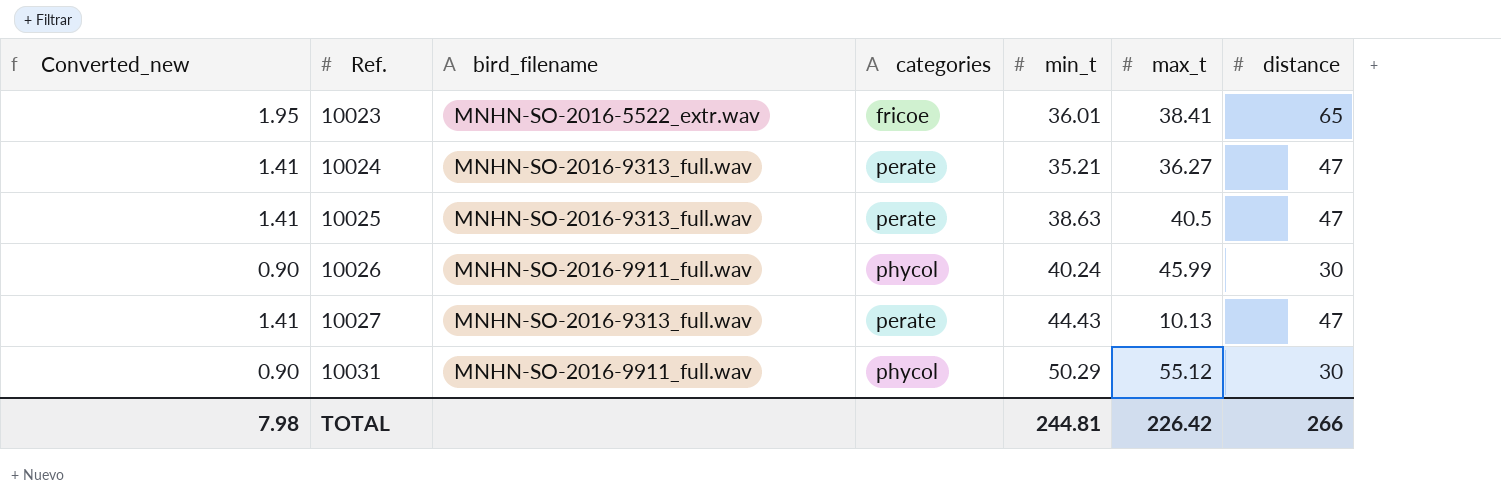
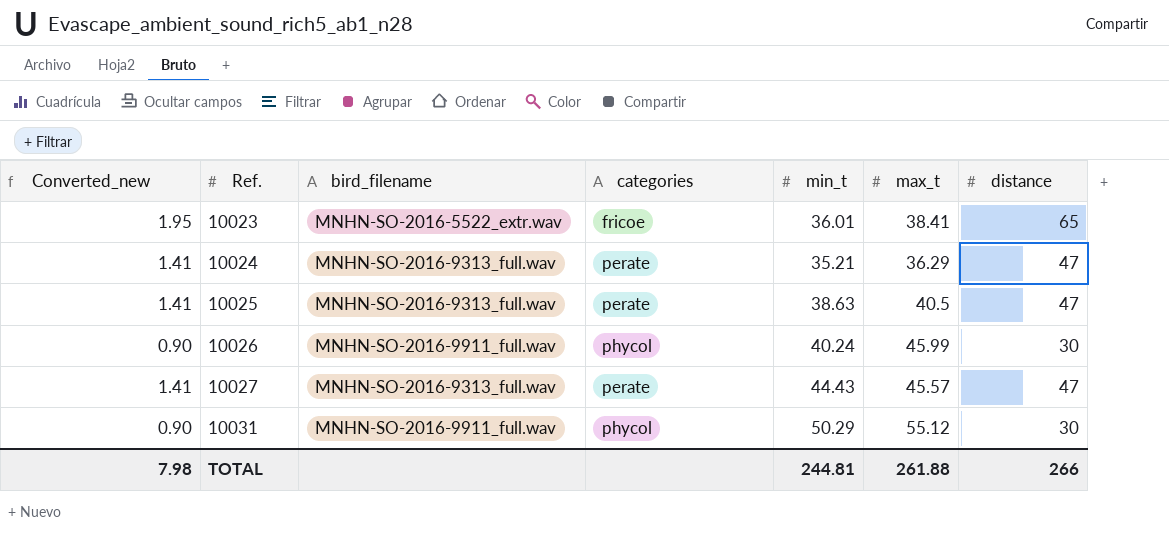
10024 | max_t: 36.27 -> 36.29
10027 | max_t: 10.13 -> 45.57
TOTAL | max_t: 226.42 -> 261.88

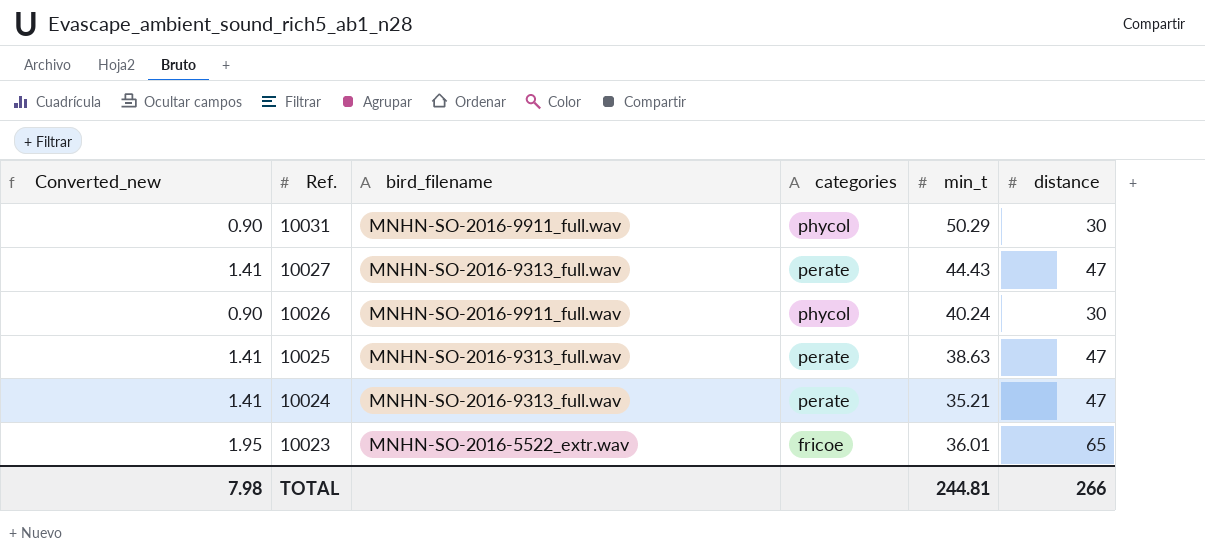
row order: Ref. ascending -> Ref. descending
column max_t | position: 6 -> none

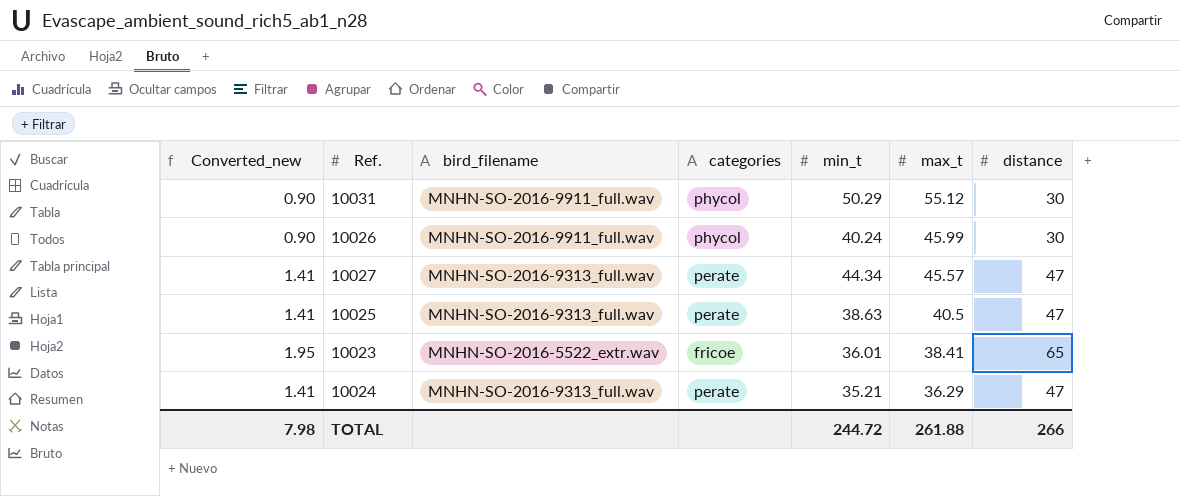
row order: Ref. descending -> max_t descending
column max_t | position: none -> 6
10027 | min_t: 44.43 -> 44.34
TOTAL | min_t: 244.81 -> 244.72

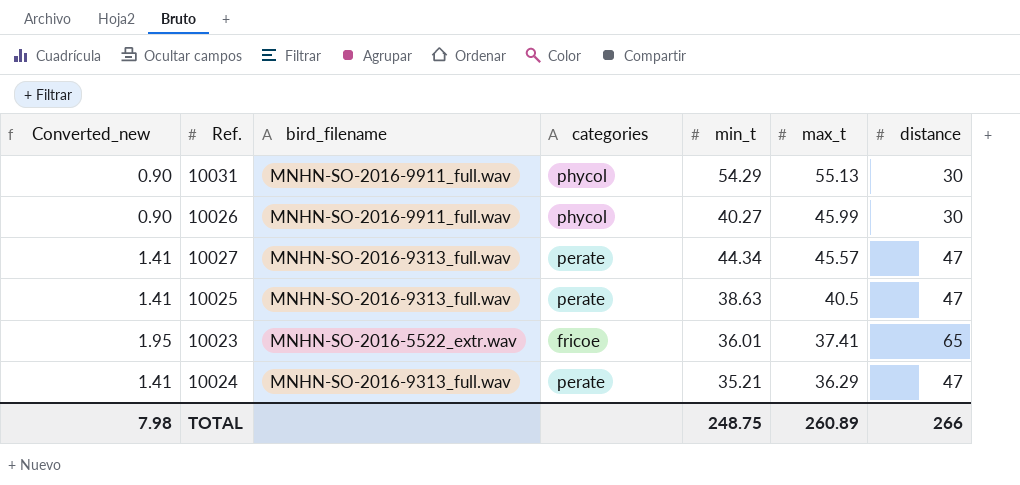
10031 | min_t: 50.29 -> 54.29
10031 | max_t: 55.12 -> 55.13
10026 | min_t: 40.24 -> 40.27
10023 | max_t: 38.41 -> 37.41
TOTAL | min_t: 244.72 -> 248.75
TOTAL | max_t: 261.88 -> 260.89

